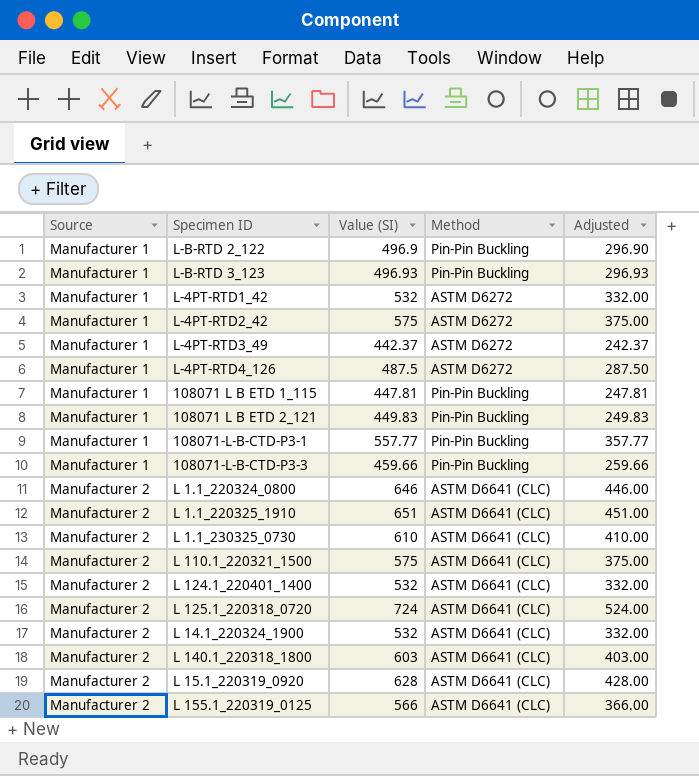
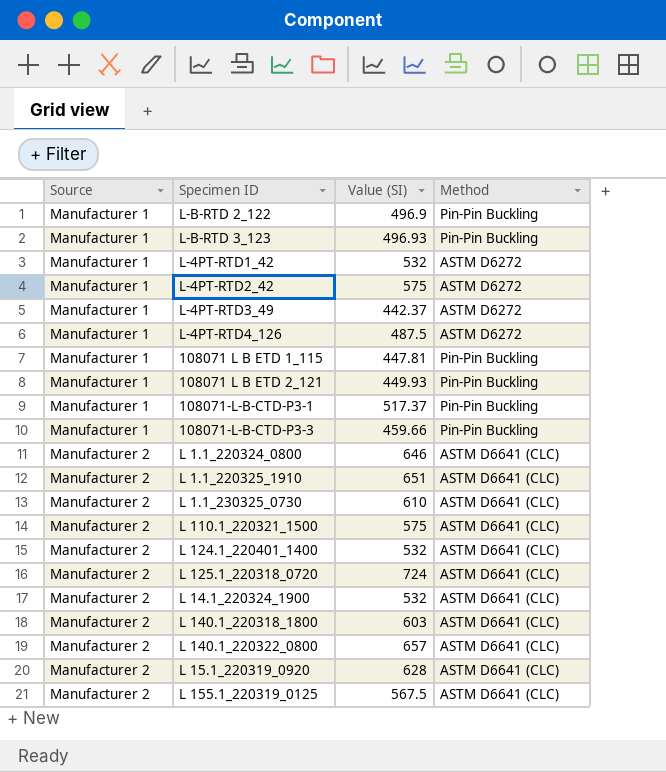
column Adjusted | formula: [Value (SI)] - 200 -> none
108071 L B ETD 2_121 | Value (SI): 449.83 -> 449.93
108071-L-B-CTD-P3-1 | Value (SI): 557.77 -> 517.37
row L 140.1_220322_0800: none -> Manufacturer 2 | 657 | ASTM D6641 (CLC)
L 155.1_220319_0125 | Value (SI): 566 -> 567.5

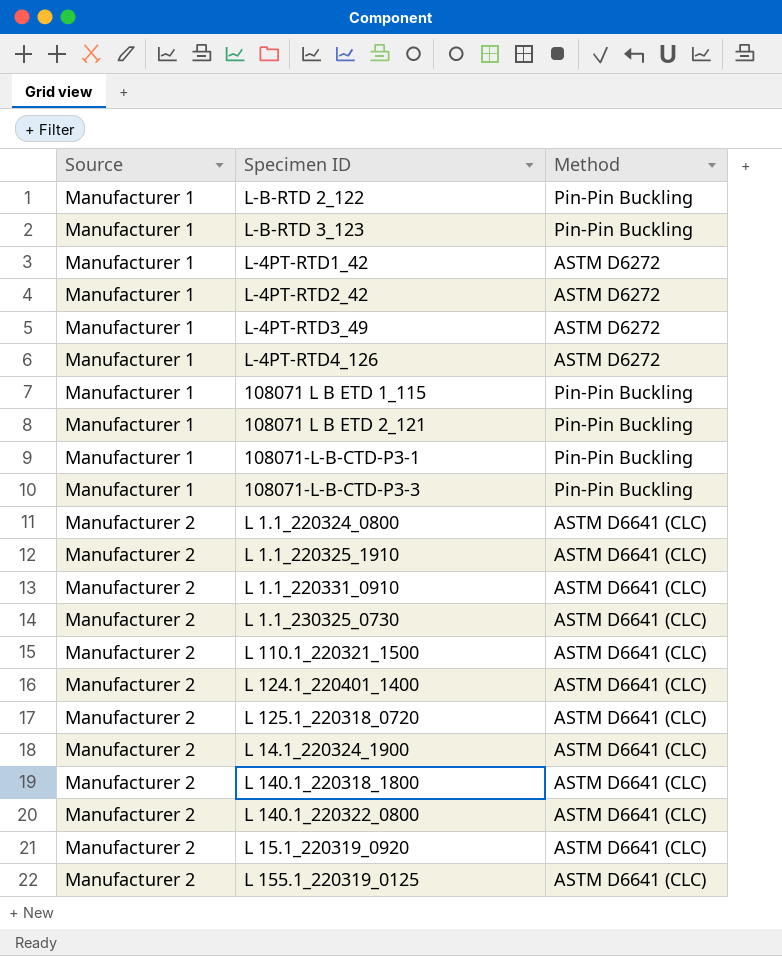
column Value (SI) | position: 3 -> none
row L 1.1_220331_0910: none -> Manufacturer 2 | ASTM D6641 (CLC)

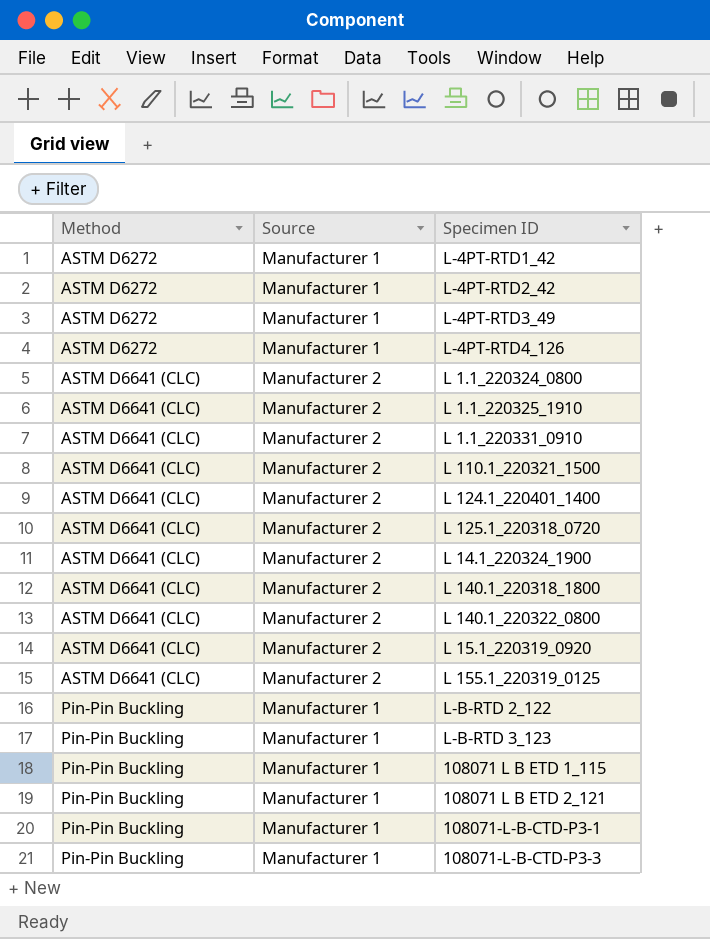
row order: Source ascending -> Method ascending
column Method | position: 3 -> 1
row L 1.1_230325_0730: Manufacturer 2 | ASTM D6641 (CLC) -> none

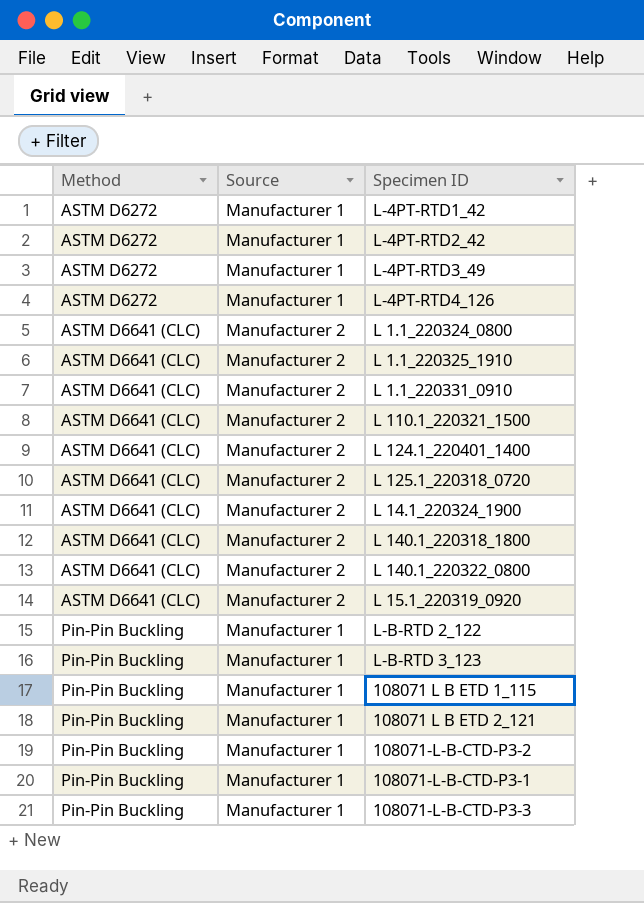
row L 155.1_220319_0125: ASTM D6641 (CLC) | Manufacturer 2 -> none
row 108071-L-B-CTD-P3-2: none -> Pin-Pin Buckling | Manufacturer 1

